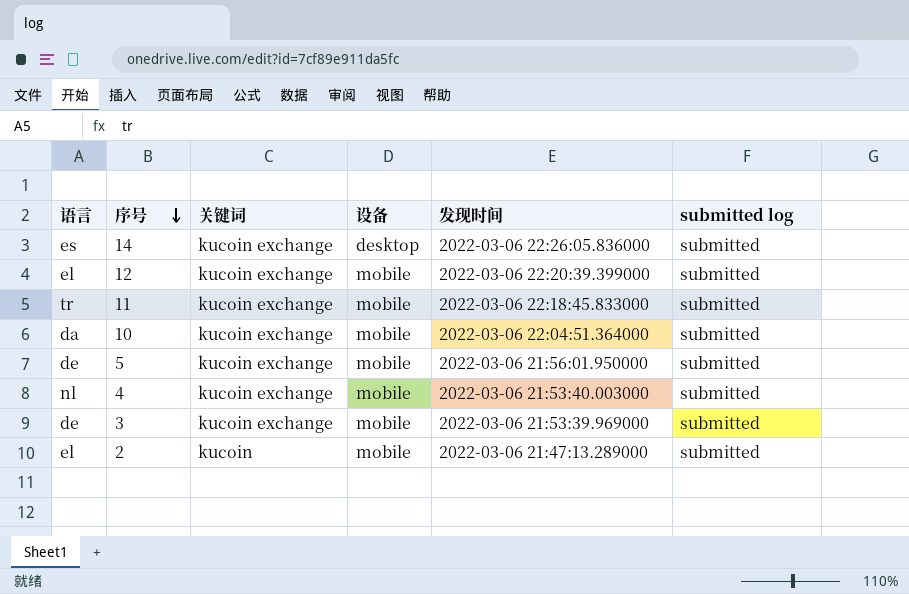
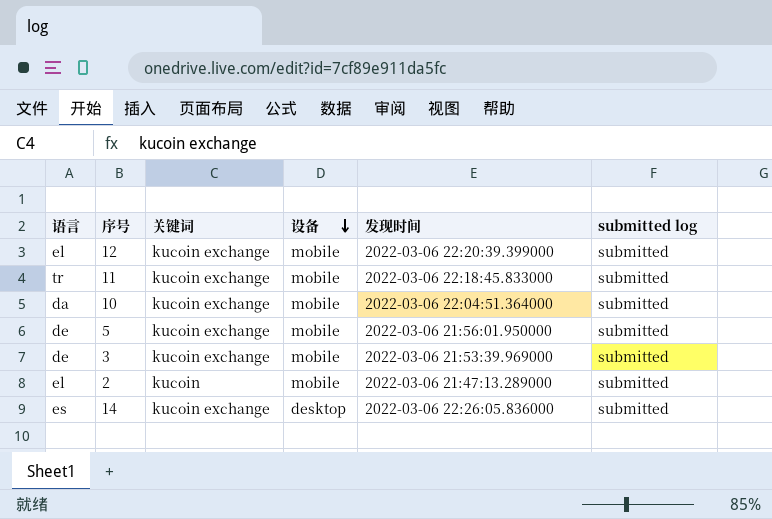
row order: 序号 descending -> 设备 descending
row 4: nl | kucoin exchange | mobile | 2022-03-06 21:53:40.003000 | submitted -> none

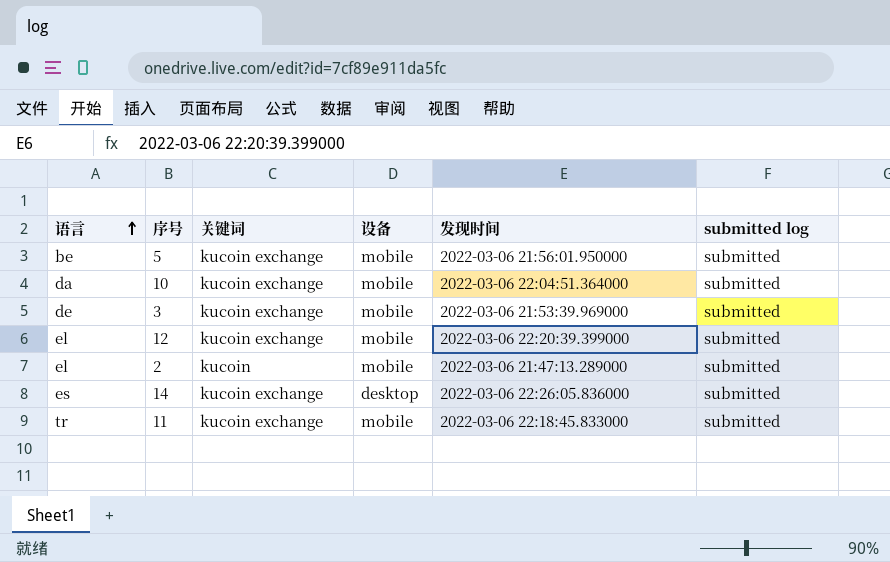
row order: 设备 descending -> 语言 ascending
5 | 语言: de -> be

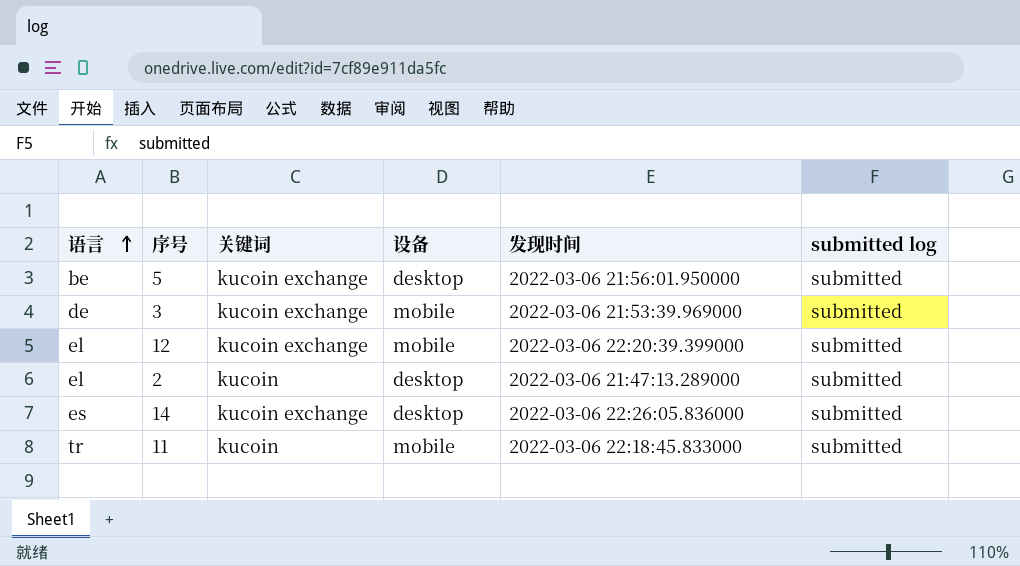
row 10: da | kucoin exchange | mobile | 2022-03-06 22:04:51.364000 | submitted -> none
5 | 设备: mobile -> desktop
2 | 设备: mobile -> desktop
11 | 关键词: kucoin exchange -> kucoin

